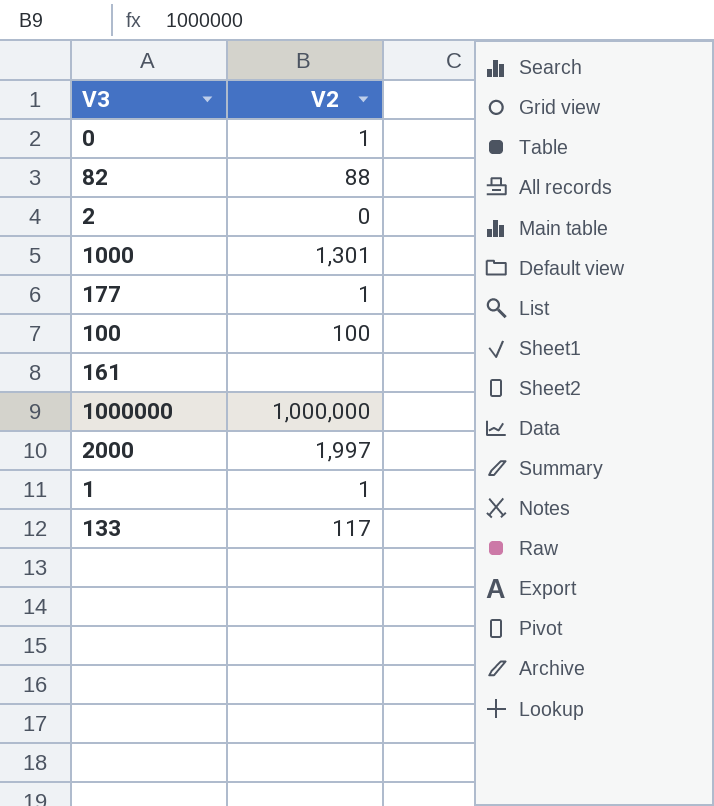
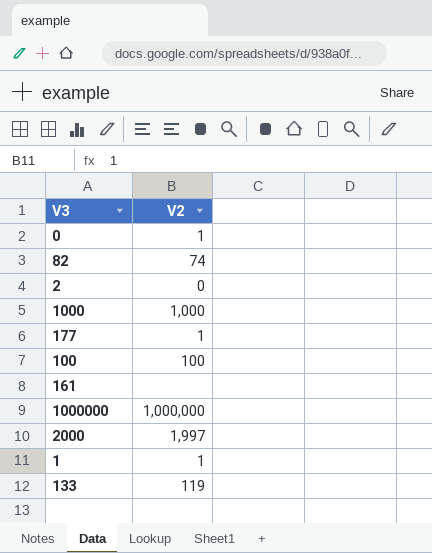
82 | V2: 88 -> 74
1000 | V2: 1,301 -> 1,000
133 | V2: 117 -> 119

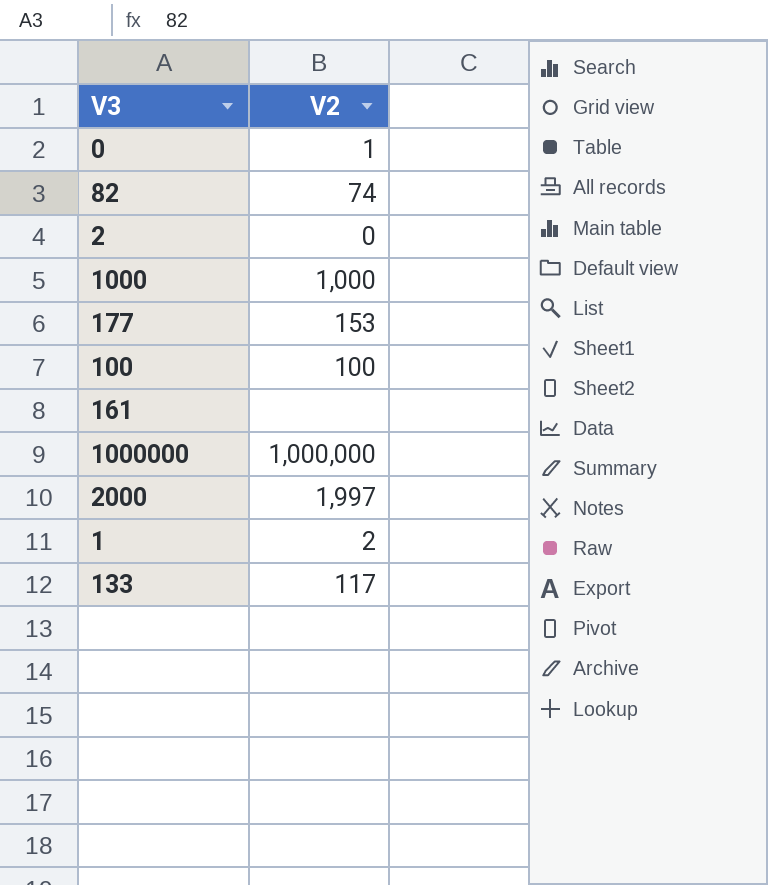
177 | V2: 1 -> 153
1 | V2: 1 -> 2
133 | V2: 119 -> 117

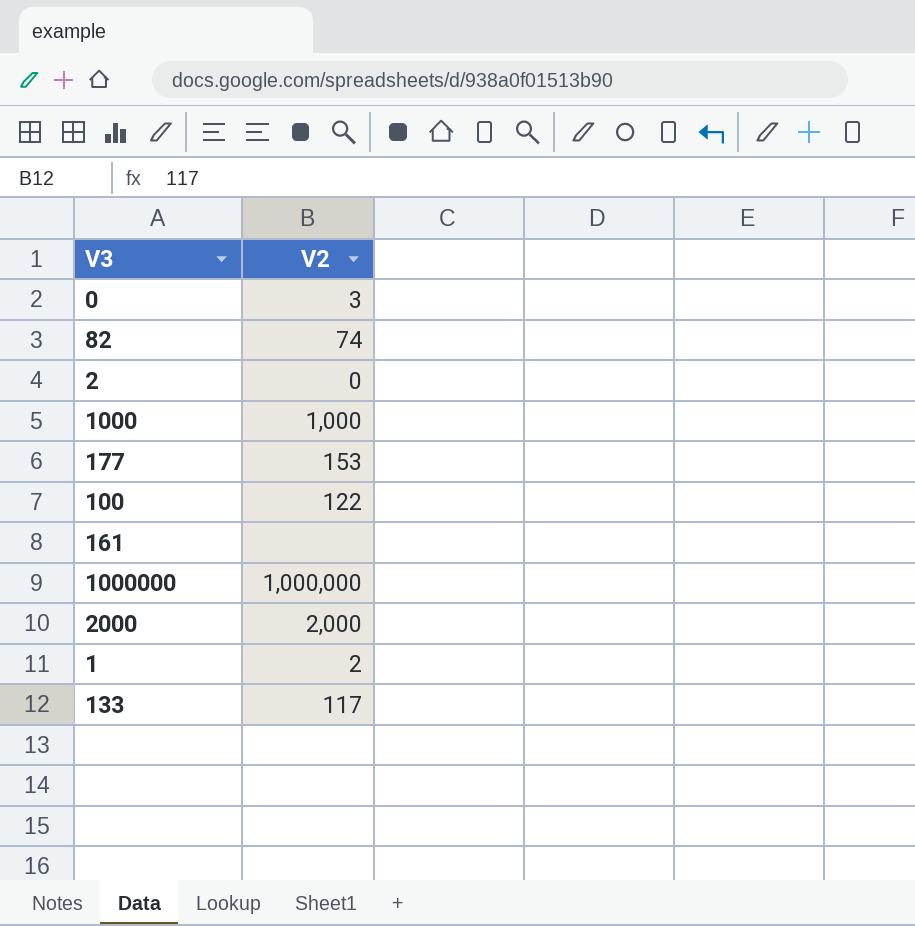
0 | V2: 1 -> 3
100 | V2: 100 -> 122
2000 | V2: 1,997 -> 2,000

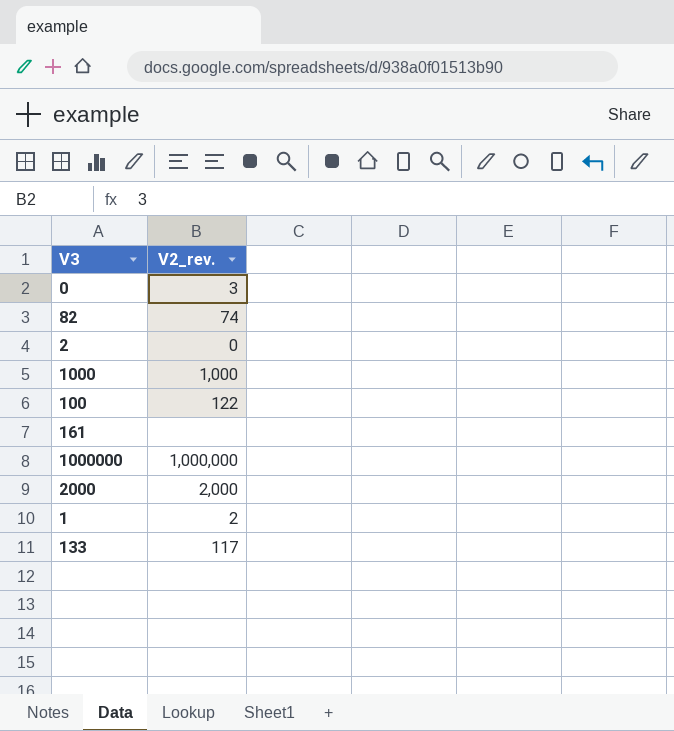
column name: V2 -> V2_rev.
row 177: 153 -> none

